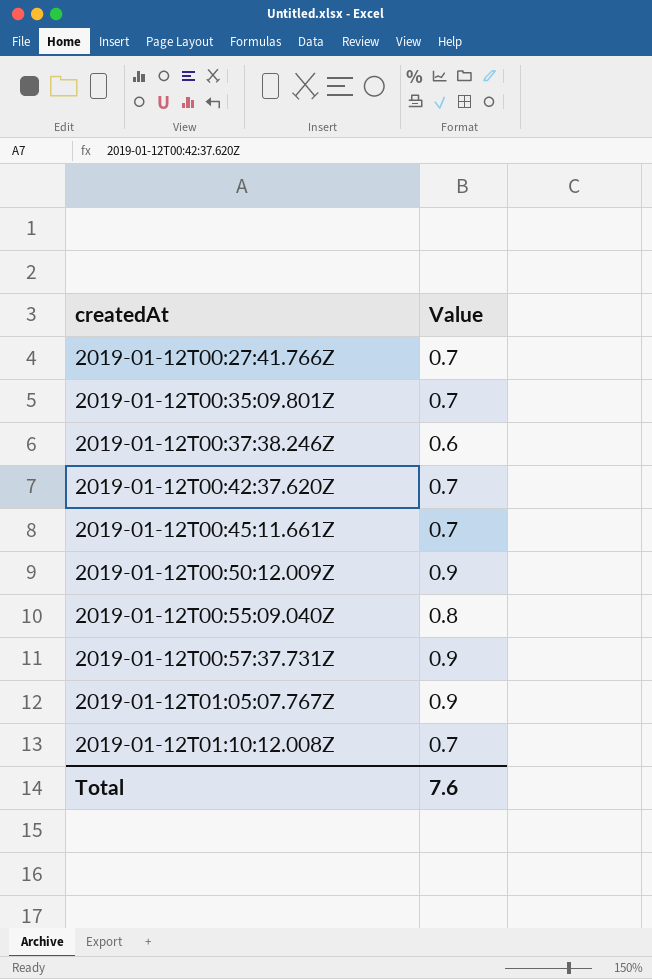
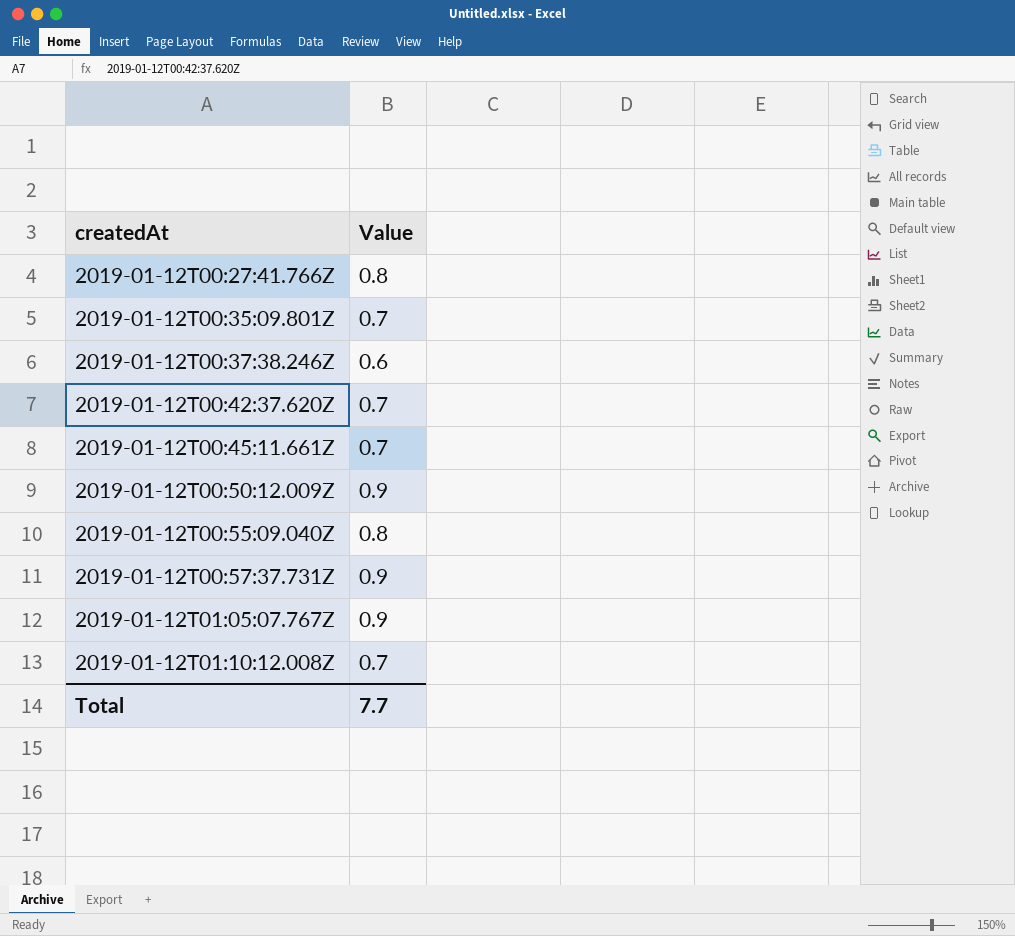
2019-01-12T00:27:41.766Z | Value: 0.7 -> 0.8
Total | Value: 7.6 -> 7.7

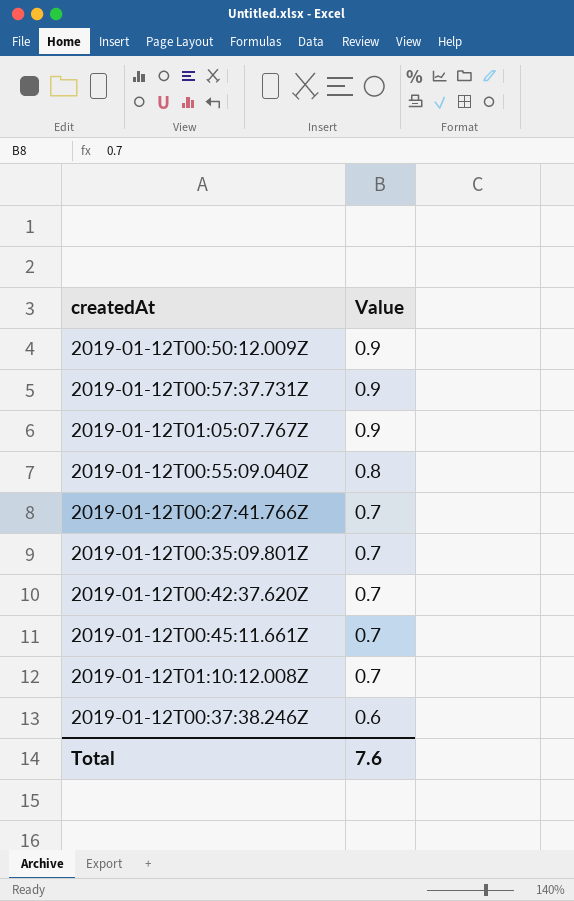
row order: createdAt ascending -> Value descending
2019-01-12T00:27:41.766Z | Value: 0.8 -> 0.7
Total | Value: 7.7 -> 7.6

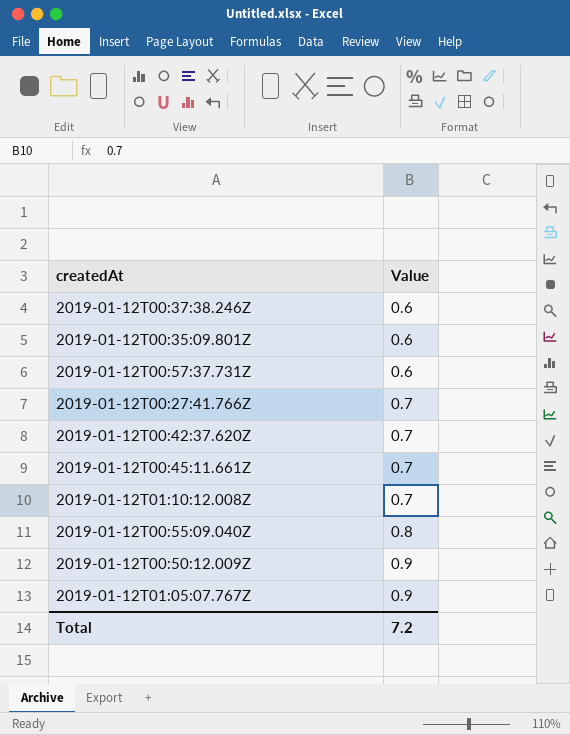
row order: Value descending -> Value ascending
2019-01-12T00:35:09.801Z | Value: 0.7 -> 0.6
2019-01-12T00:57:37.731Z | Value: 0.9 -> 0.6
Total | Value: 7.6 -> 7.2

